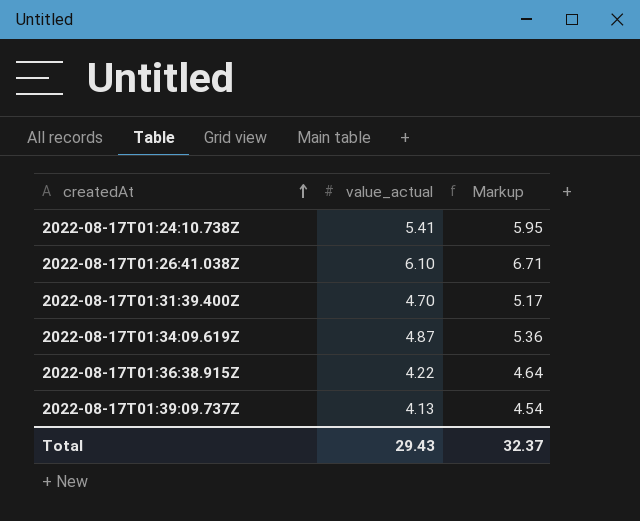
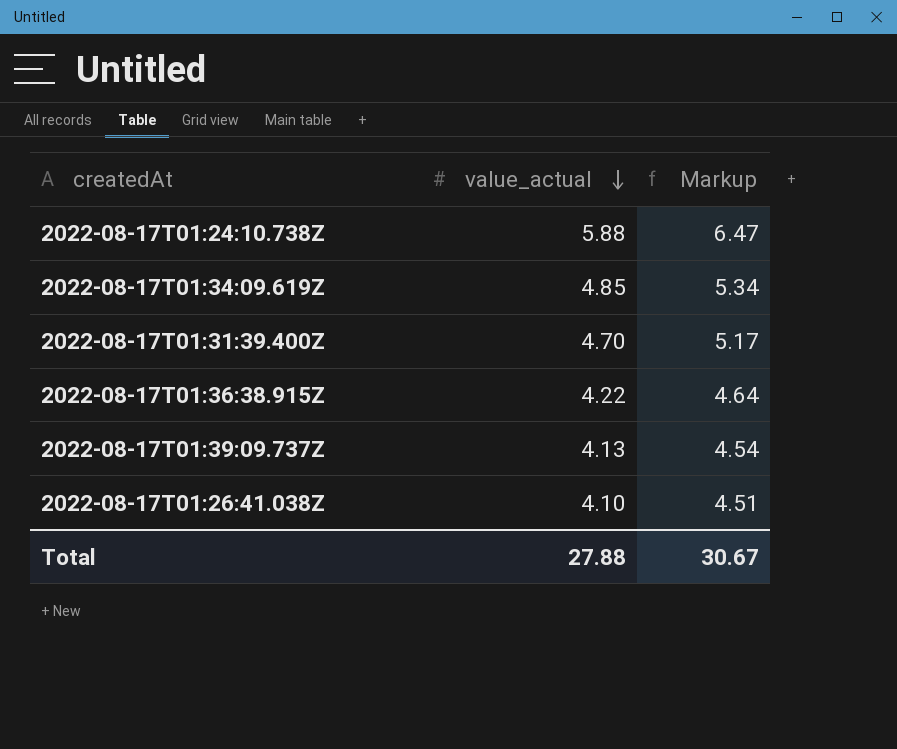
row order: createdAt ascending -> value_actual descending
2022-08-17T01:24:10.738Z | value_actual: 5.41 -> 5.88
2022-08-17T01:24:10.738Z | Markup: 5.95 -> 6.47
2022-08-17T01:34:09.619Z | value_actual: 4.87 -> 4.85
2022-08-17T01:34:09.619Z | Markup: 5.36 -> 5.34
2022-08-17T01:26:41.038Z | value_actual: 6.10 -> 4.10
2022-08-17T01:26:41.038Z | Markup: 6.71 -> 4.51
Total | value_actual: 29.43 -> 27.88
Total | Markup: 32.37 -> 30.67

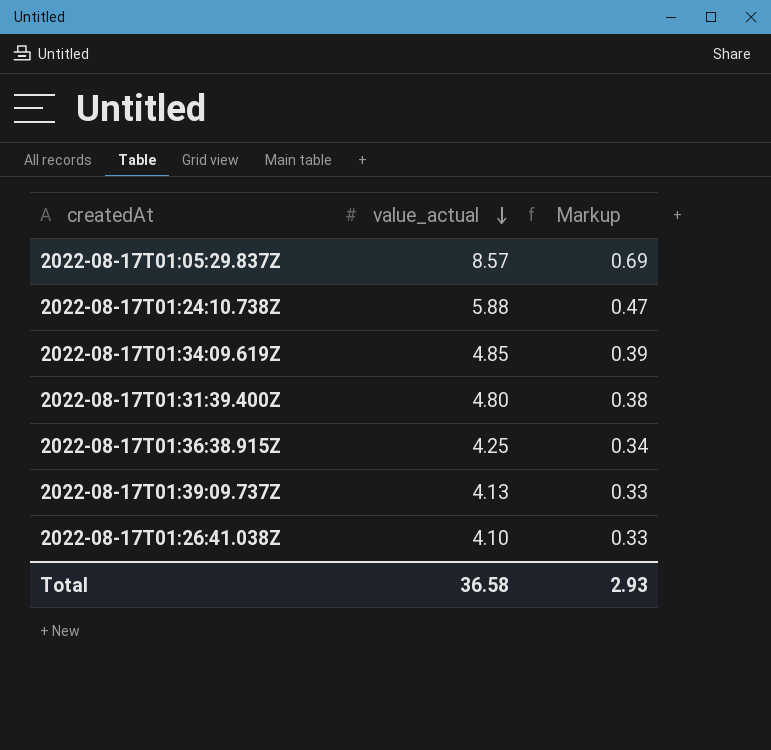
column Markup | formula: [value_actual] * 1.1 -> [value_actual] * 0.08
row 2022-08-17T01:05:29.837Z: none -> 8.57 | 0.69
2022-08-17T01:31:39.400Z | value_actual: 4.70 -> 4.80
2022-08-17T01:36:38.915Z | value_actual: 4.22 -> 4.25
Total | value_actual: 27.88 -> 36.58
Total | Markup: 30.67 -> 2.93

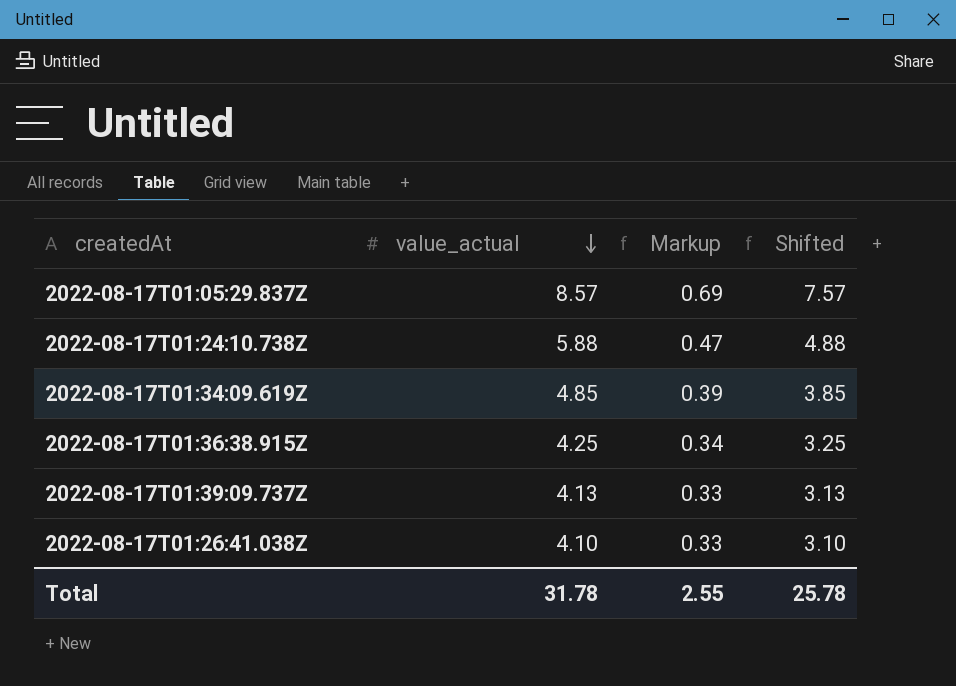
column Shifted | formula: none -> [value_actual] - 1
row 2022-08-17T01:31:39.400Z: 4.80 | 0.38 -> none
Total | value_actual: 36.58 -> 31.78
Total | Markup: 2.93 -> 2.55

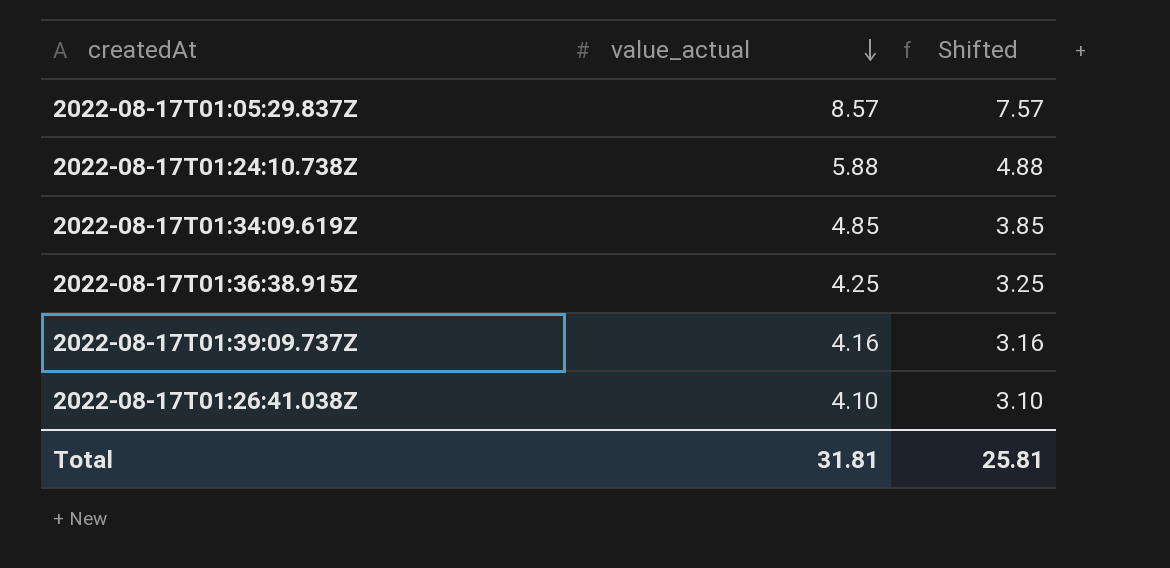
column Markup | formula: [value_actual] * 0.08 -> none
2022-08-17T01:39:09.737Z | value_actual: 4.13 -> 4.16
2022-08-17T01:39:09.737Z | Shifted: 3.13 -> 3.16
Total | value_actual: 31.78 -> 31.81
Total | Shifted: 25.78 -> 25.81

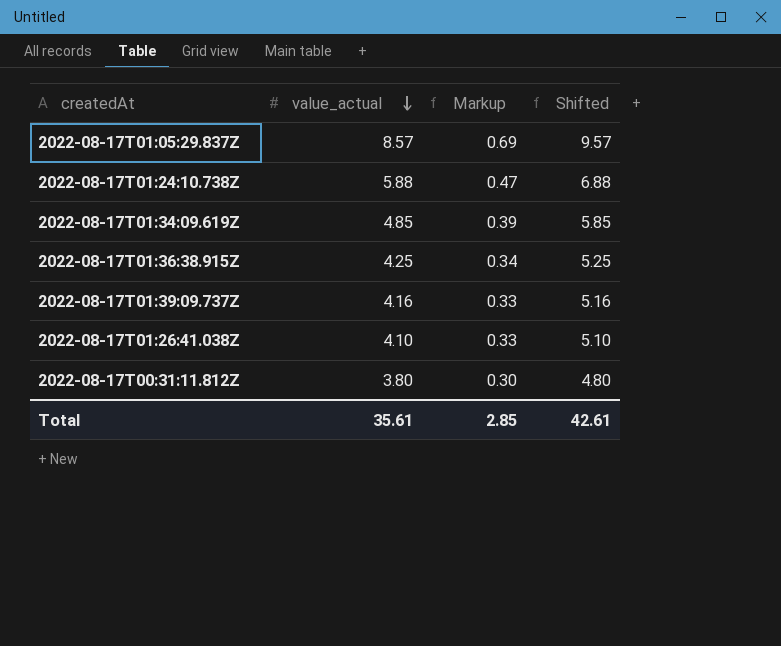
column Markup | formula: none -> [value_actual] * 0.08
column Shifted | formula: [value_actual] - 1 -> [value_actual] + 1
row 2022-08-17T00:31:11.812Z: none -> 3.80 | 0.30 | 4.80
Total | value_actual: 31.81 -> 35.61
Total | Shifted: 25.81 -> 42.61

